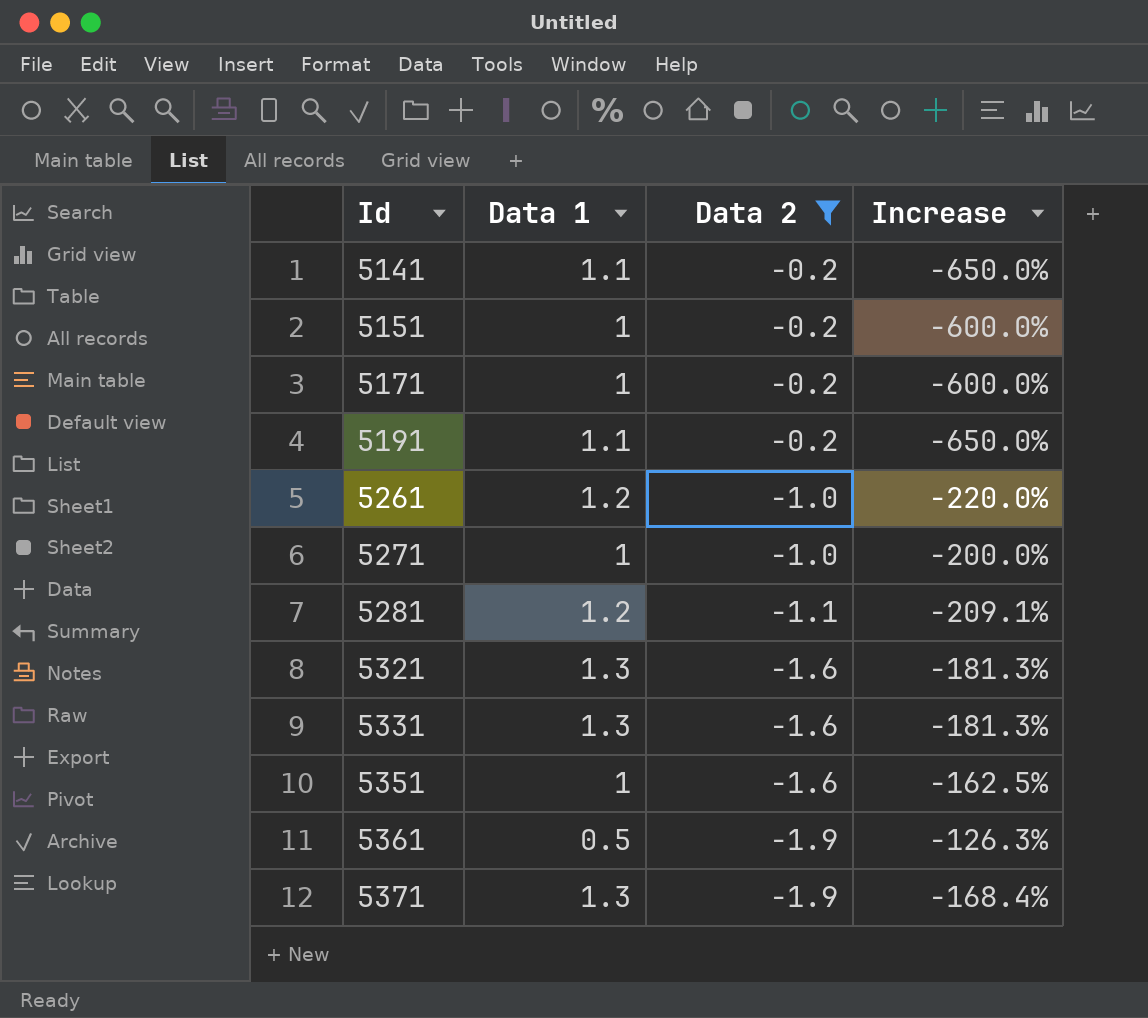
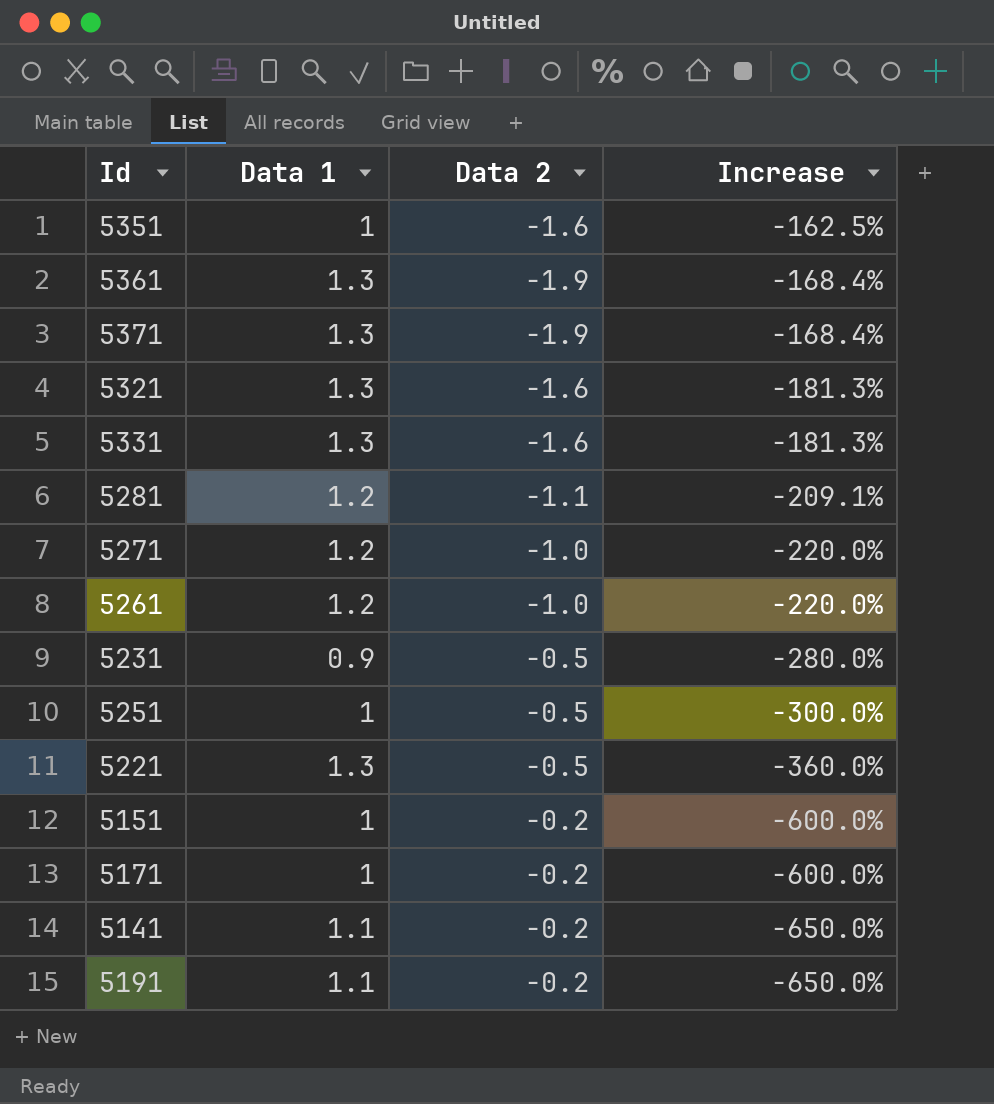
filter: Data 2 != -0.5 -> none
row order: Id ascending -> Increase descending
5361 | Data 1: 0.5 -> 1.3
5361 | Increase: -126.3% -> -168.4%
5271 | Data 1: 1 -> 1.2
5271 | Increase: -200.0% -> -220.0%

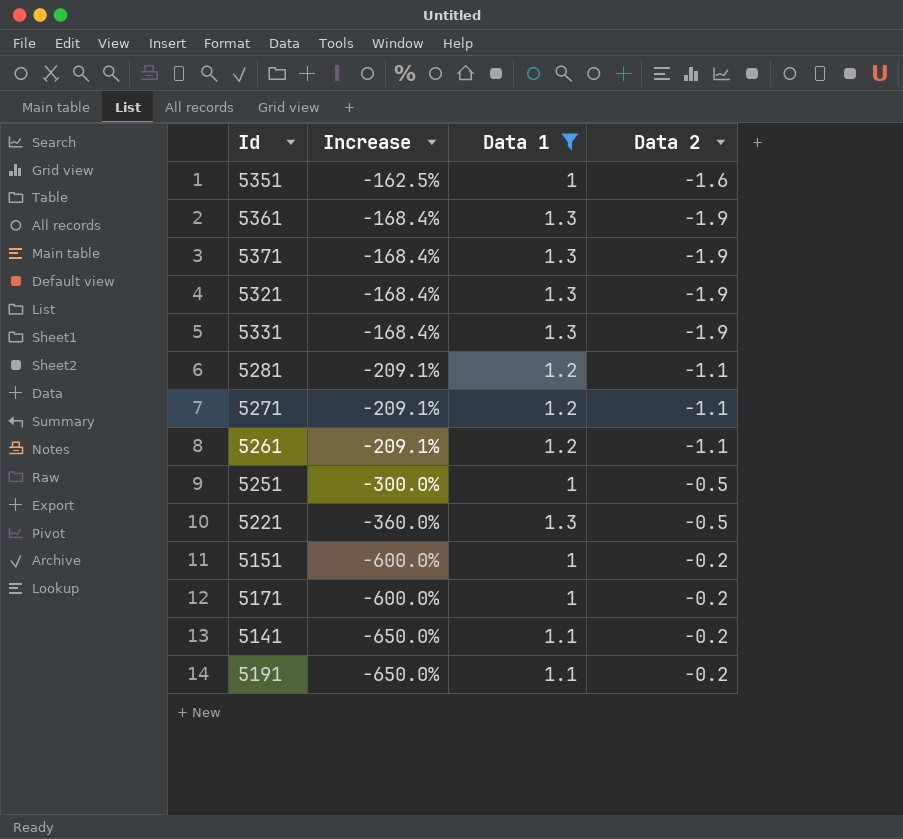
filter: none -> Data 1 != 0.9
column Increase | position: 4 -> 2
5321 | Increase: -181.3% -> -168.4%
5321 | Data 2: -1.6 -> -1.9
5331 | Increase: -181.3% -> -168.4%
5331 | Data 2: -1.6 -> -1.9
5271 | Increase: -220.0% -> -209.1%
5271 | Data 2: -1.0 -> -1.1
5261 | Increase: -220.0% -> -209.1%
5261 | Data 2: -1.0 -> -1.1

